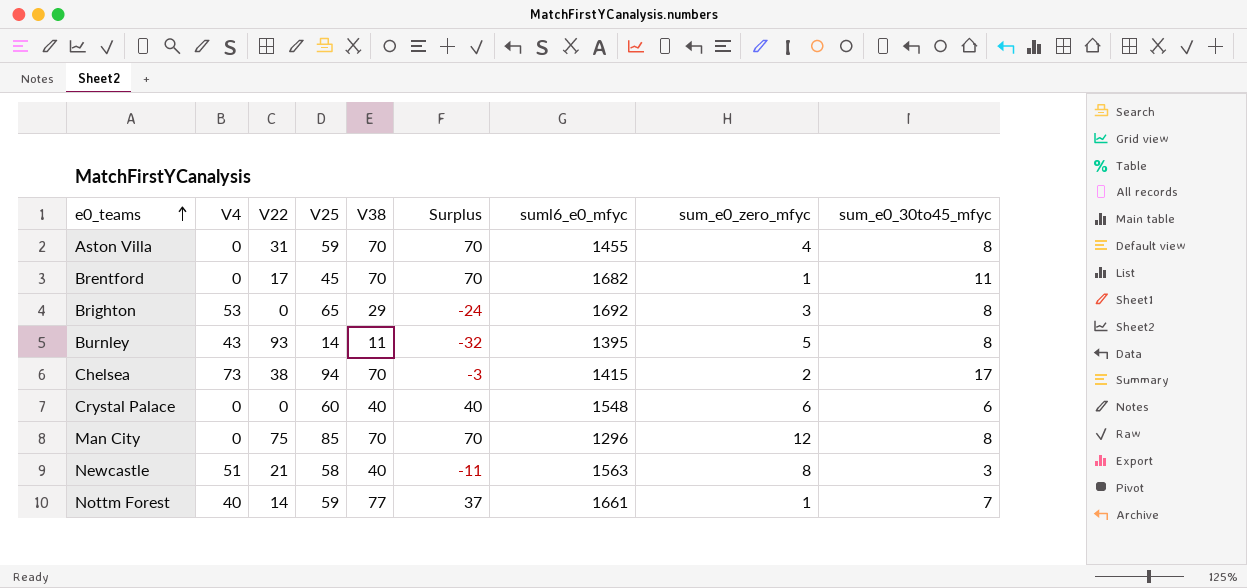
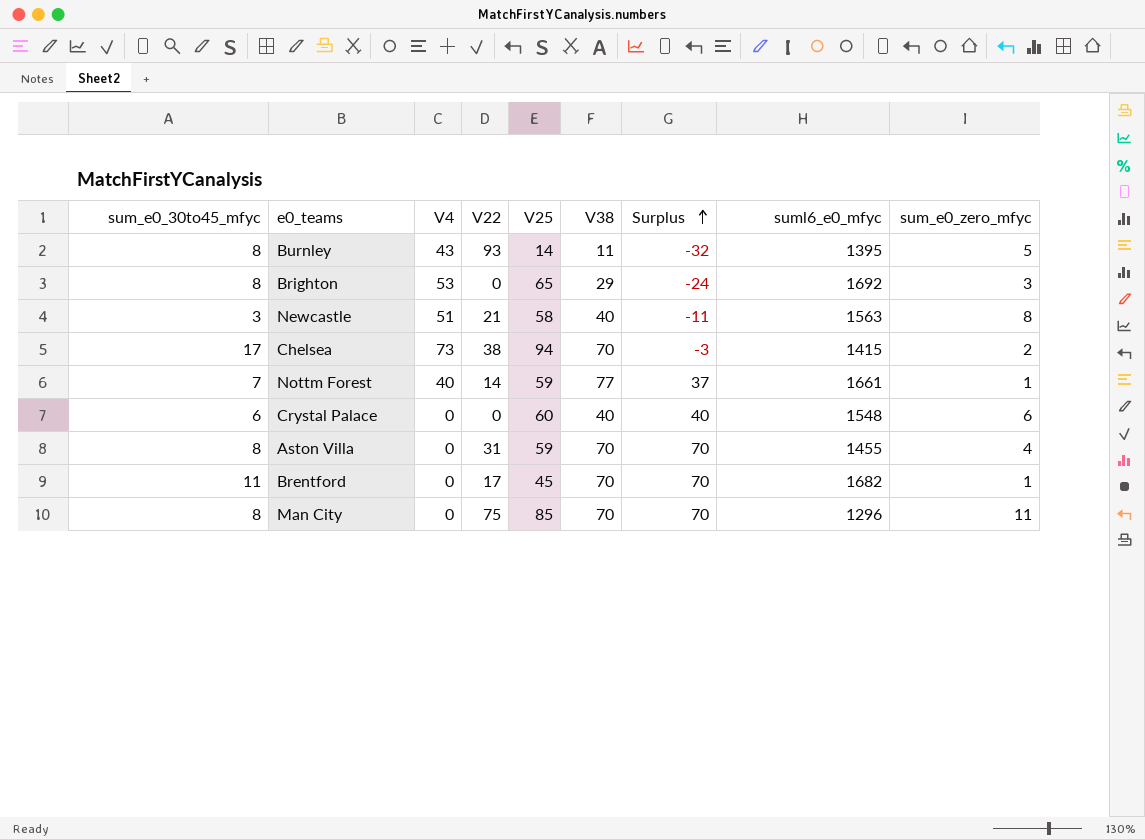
row order: e0_teams ascending -> Surplus ascending
column sum_e0_30to45_mfyc | position: 9 -> 1
Man City | sum_e0_zero_mfyc: 12 -> 11

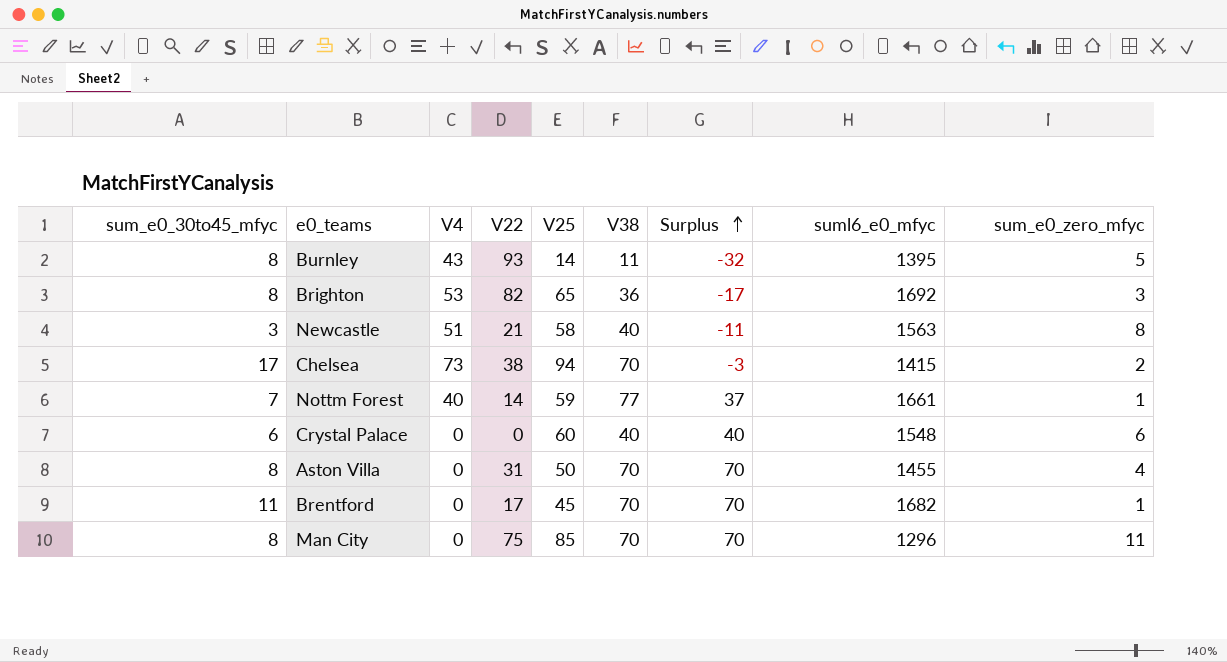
Brighton | V22: 0 -> 82
Brighton | V38: 29 -> 36
Brighton | Surplus: -24 -> -17
Aston Villa | V25: 59 -> 50

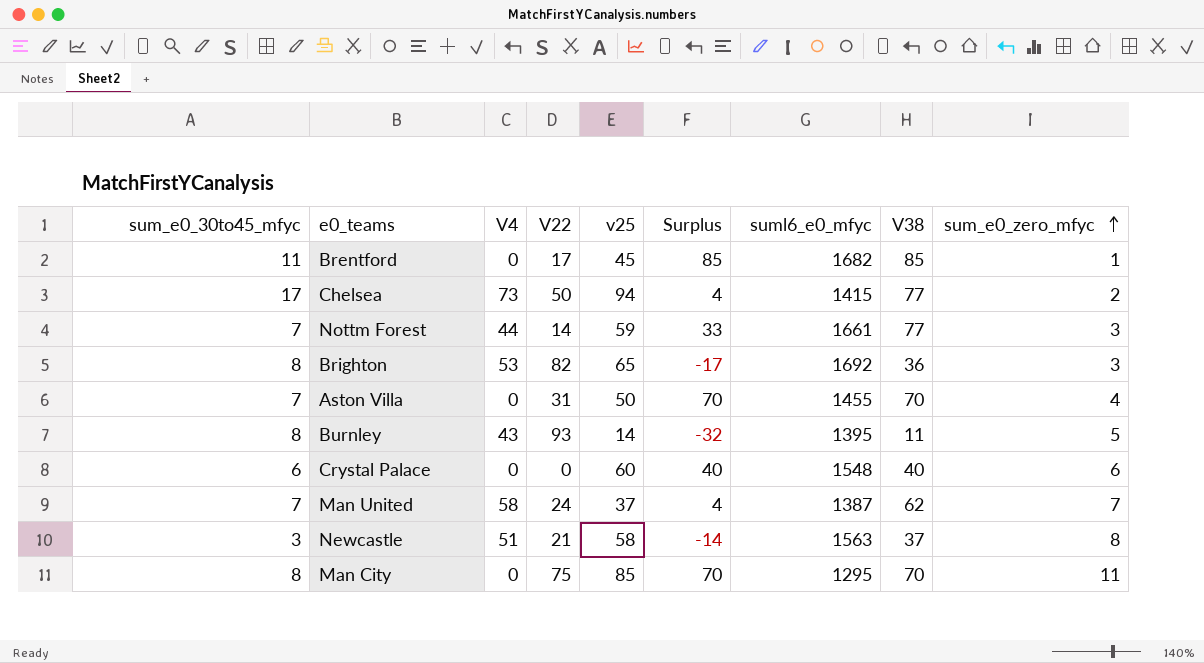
row order: Surplus ascending -> sum_e0_zero_mfyc ascending
column name: V25 -> v25
column V38 | position: 6 -> 8
Brentford | Surplus: 70 -> 85
Brentford | V38: 70 -> 85
Chelsea | V22: 38 -> 50
Chelsea | Surplus: -3 -> 4
Chelsea | V38: 70 -> 77
Nottm Forest | V4: 40 -> 44
Nottm Forest | Surplus: 37 -> 33
Nottm Forest | sum_e0_zero_mfyc: 1 -> 3
Aston Villa | sum_e0_30to45_mfyc: 8 -> 7
row Man United: none -> 7 | 58 | 24 | 37 | 4 | 1387 | 62 | 7
Newcastle | Surplus: -11 -> -14
Newcastle | V38: 40 -> 37
Man City | suml6_e0_mfyc: 1296 -> 1295

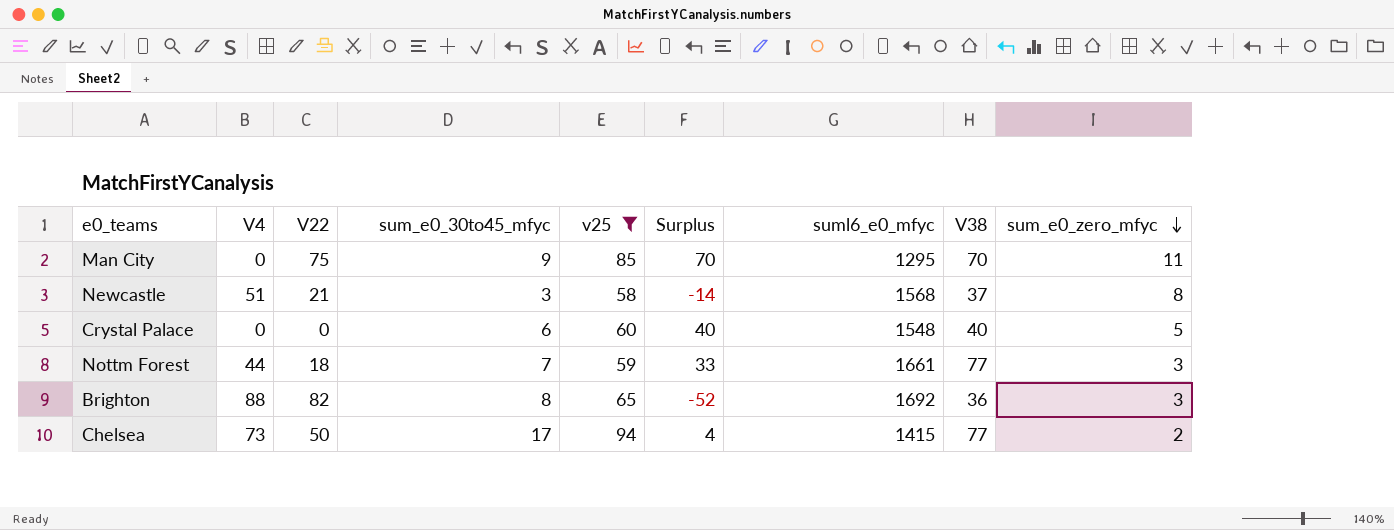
filter: none -> v25 >= 58
row order: sum_e0_zero_mfyc ascending -> sum_e0_zero_mfyc descending
column sum_e0_30to45_mfyc | position: 1 -> 4
Man City | sum_e0_30to45_mfyc: 8 -> 9
Newcastle | suml6_e0_mfyc: 1563 -> 1568
Crystal Palace | sum_e0_zero_mfyc: 6 -> 5
Nottm Forest | V22: 14 -> 18
Brighton | V4: 53 -> 88
Brighton | Surplus: -17 -> -52

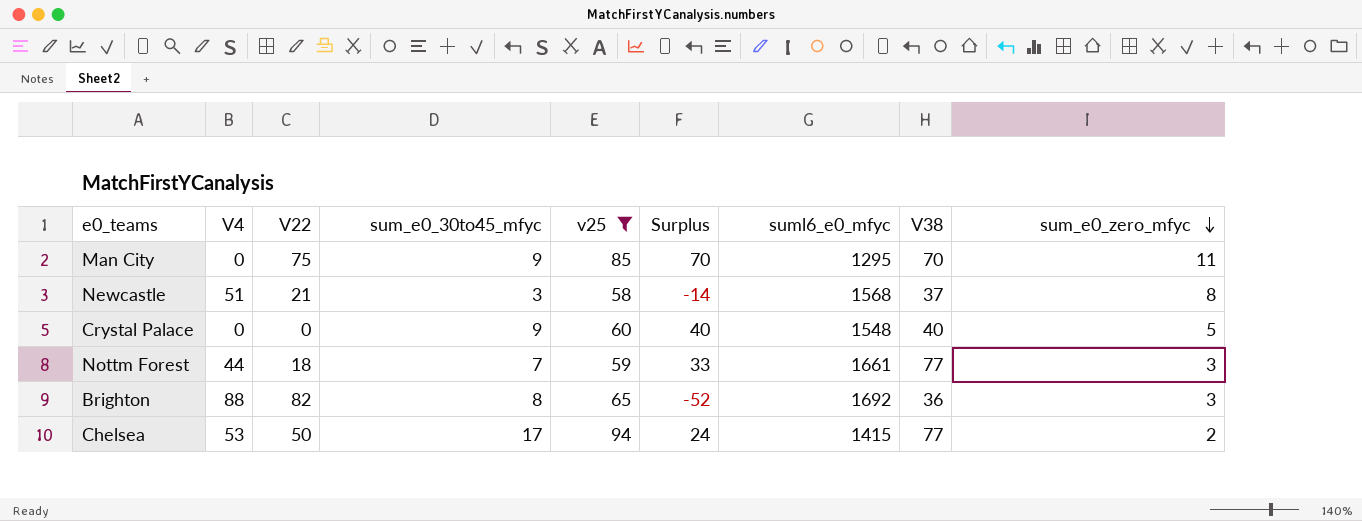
Crystal Palace | sum_e0_30to45_mfyc: 6 -> 9
Chelsea | V4: 73 -> 53
Chelsea | Surplus: 4 -> 24

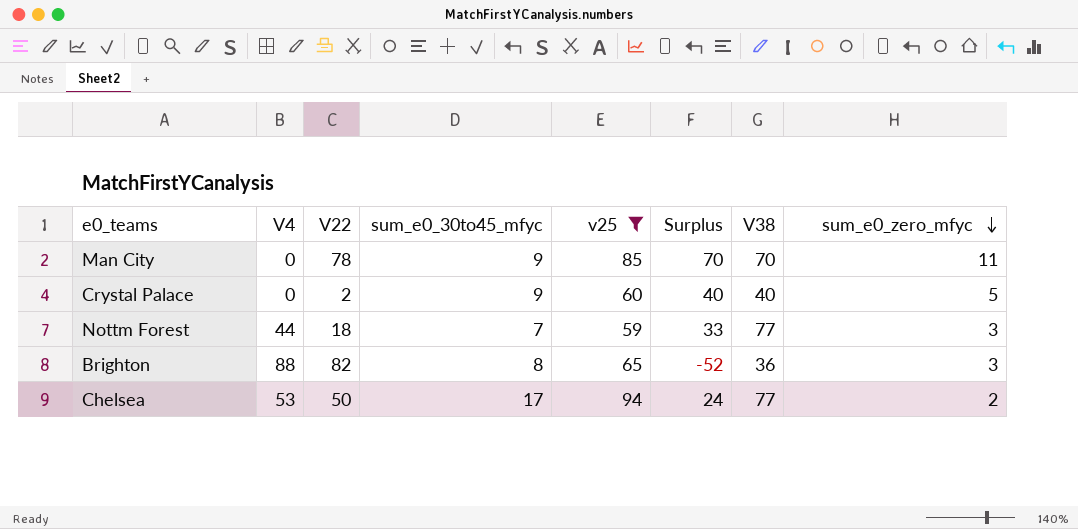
column suml6_e0_mfyc | position: 7 -> none
row Newcastle: 51 | 21 | 3 | 58 | -14 | 1568 | 37 | 8 -> none
Man City | V22: 75 -> 78
Crystal Palace | V22: 0 -> 2

